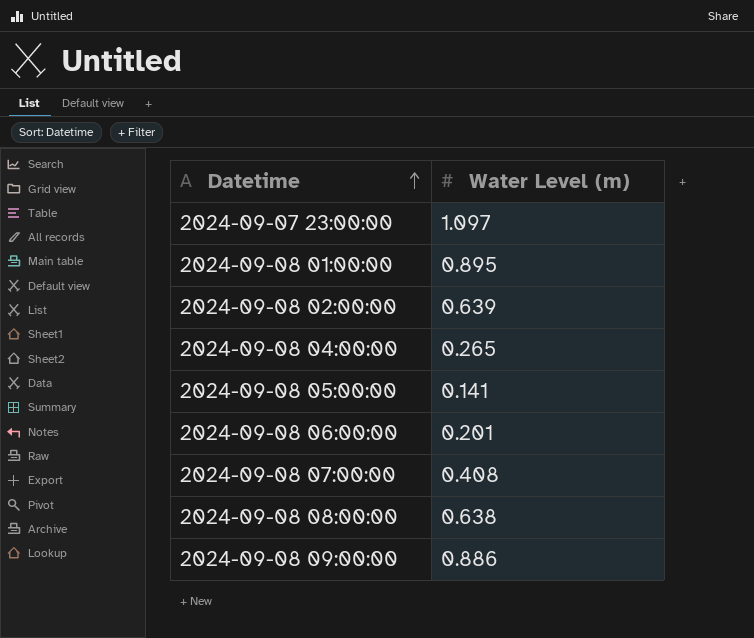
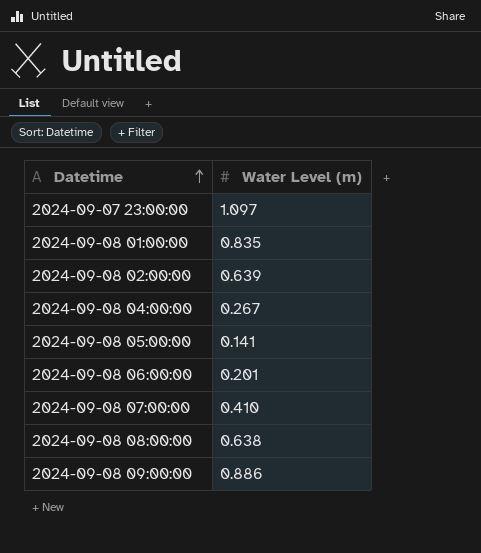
2024-09-08 01:00:00 | Water Level (m): 0.895 -> 0.835
2024-09-08 04:00:00 | Water Level (m): 0.265 -> 0.267
2024-09-08 07:00:00 | Water Level (m): 0.408 -> 0.410

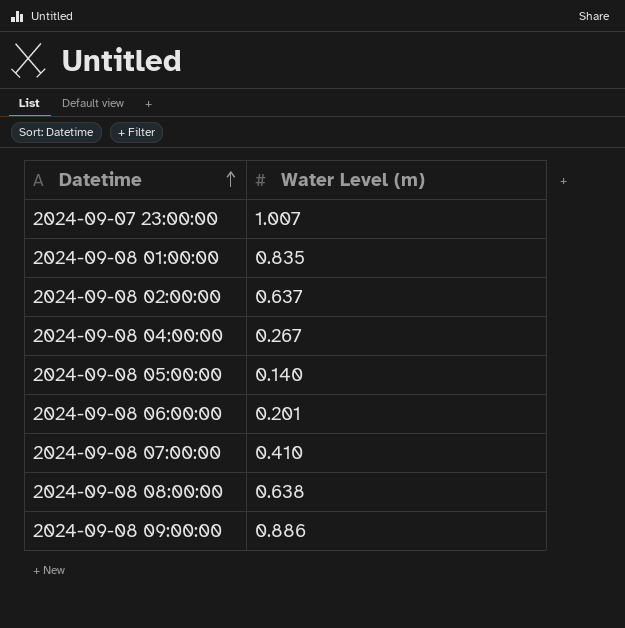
2024-09-07 23:00:00 | Water Level (m): 1.097 -> 1.007
2024-09-08 02:00:00 | Water Level (m): 0.639 -> 0.637
2024-09-08 05:00:00 | Water Level (m): 0.141 -> 0.140

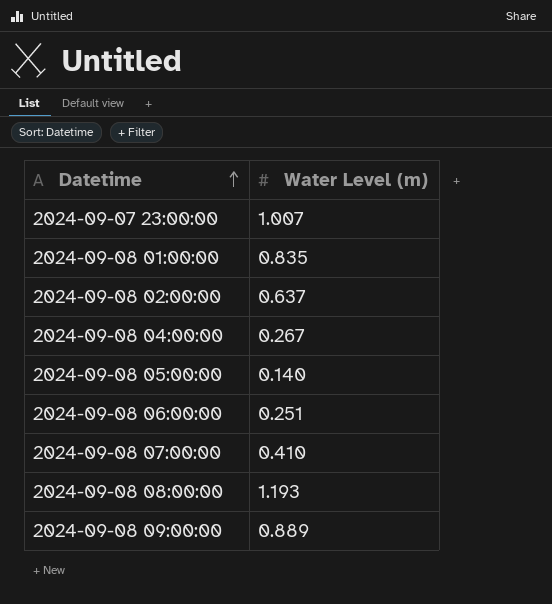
2024-09-08 06:00:00 | Water Level (m): 0.201 -> 0.251
2024-09-08 08:00:00 | Water Level (m): 0.638 -> 1.193
2024-09-08 09:00:00 | Water Level (m): 0.886 -> 0.889

